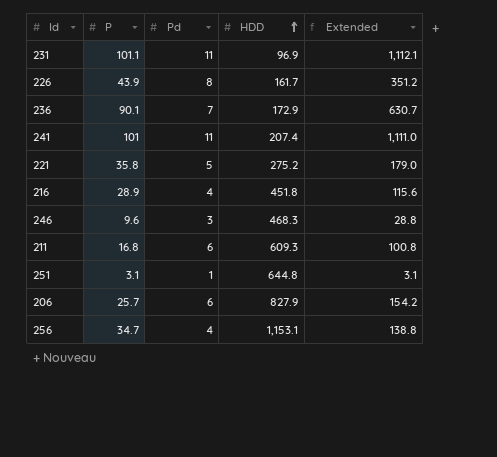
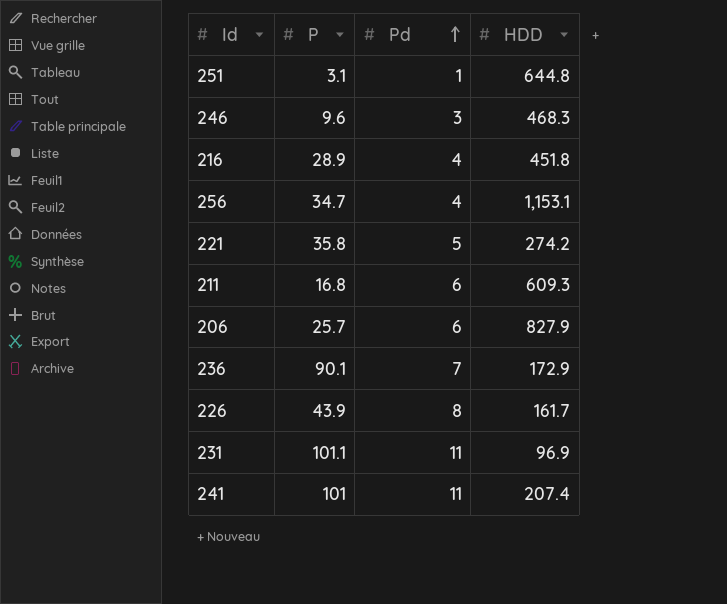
row order: HDD ascending -> Pd ascending
column Extended | formula: [P] * [Pd] -> none
221 | HDD: 275.2 -> 274.2

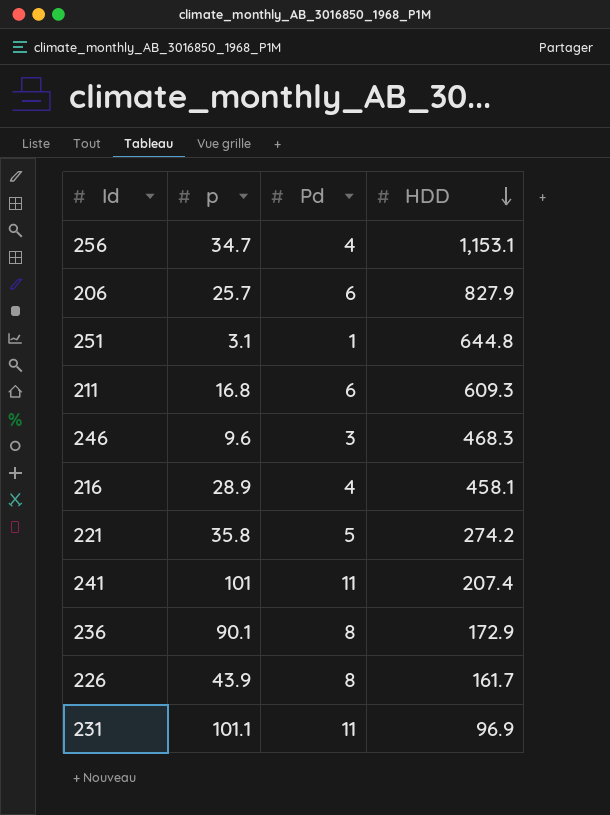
row order: Pd ascending -> HDD descending
column name: P -> p
216 | HDD: 451.8 -> 458.1
236 | Pd: 7 -> 8

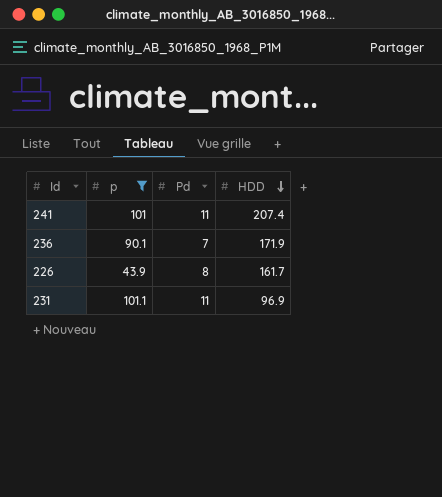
filter: none -> p >= 43.9
236 | Pd: 8 -> 7
236 | HDD: 172.9 -> 171.9

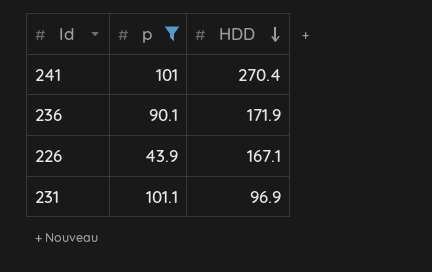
column Pd | position: 3 -> none
241 | HDD: 207.4 -> 270.4
226 | HDD: 161.7 -> 167.1

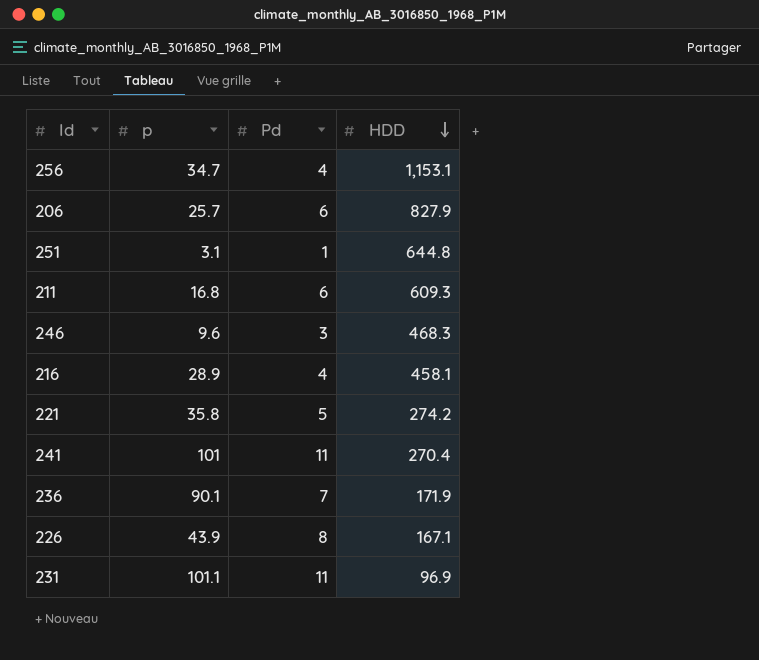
filter: p >= 43.9 -> none
column Pd | position: none -> 3

